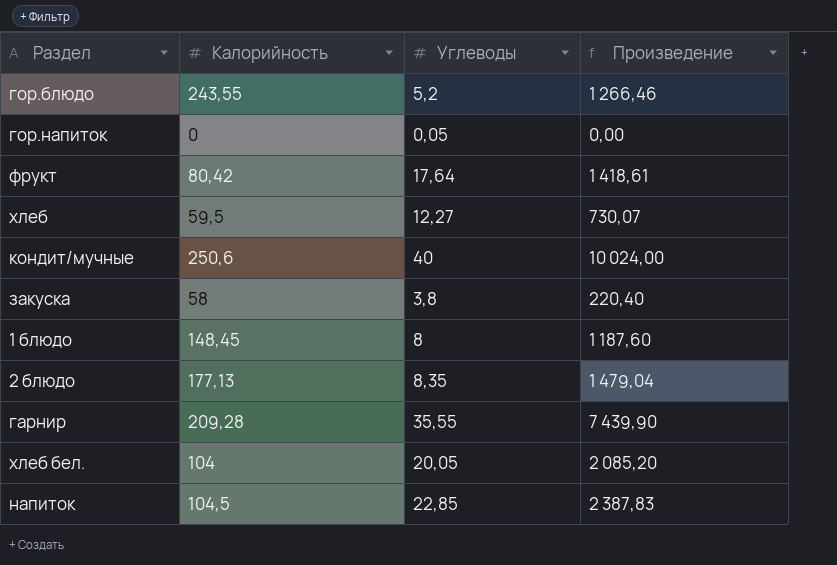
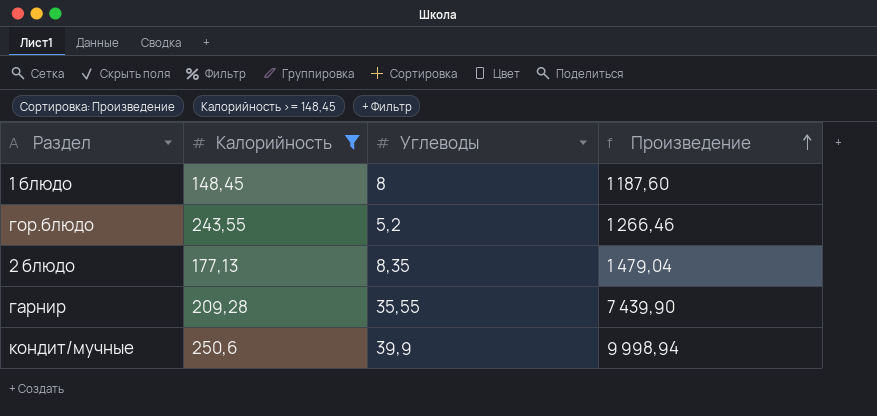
filter: none -> Калорийность >= 148,45
row order: none -> Произведение ascending
кондит/мучные | Углеводы: 40 -> 39,9
кондит/мучные | Произведение: 10 024,00 -> 9 998,94

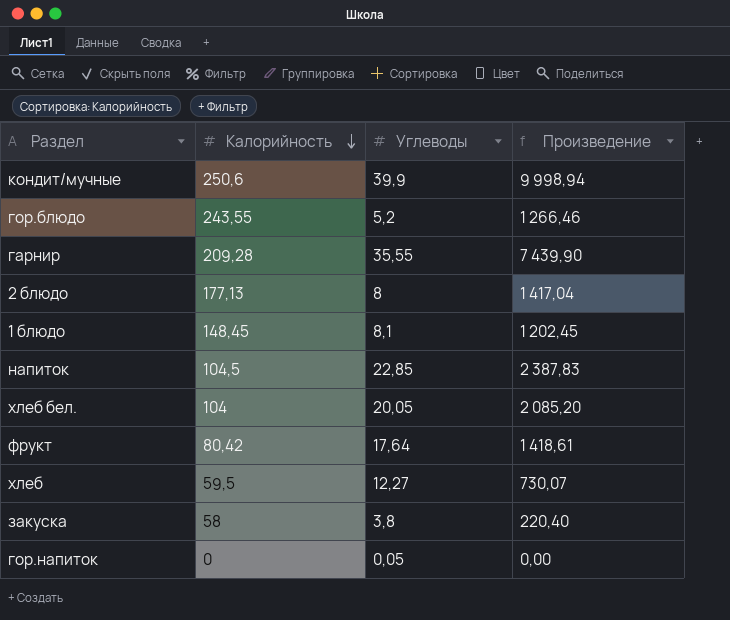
filter: Калорийность >= 148,45 -> none
row order: Произведение ascending -> Калорийность descending
2 блюдо | Углеводы: 8,35 -> 8
2 блюдо | Произведение: 1 479,04 -> 1 417,04
1 блюдо | Углеводы: 8 -> 8,1
1 блюдо | Произведение: 1 187,60 -> 1 202,45

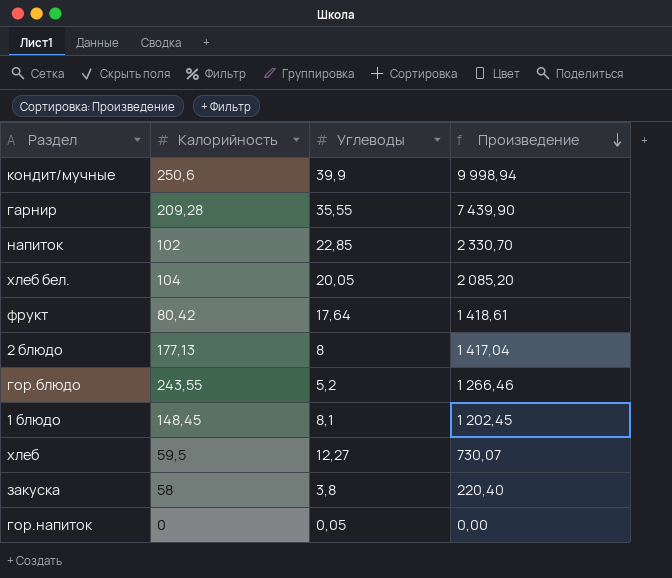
row order: Калорийность descending -> Произведение descending
напиток | Калорийность: 104,5 -> 102
напиток | Произведение: 2 387,83 -> 2 330,70

